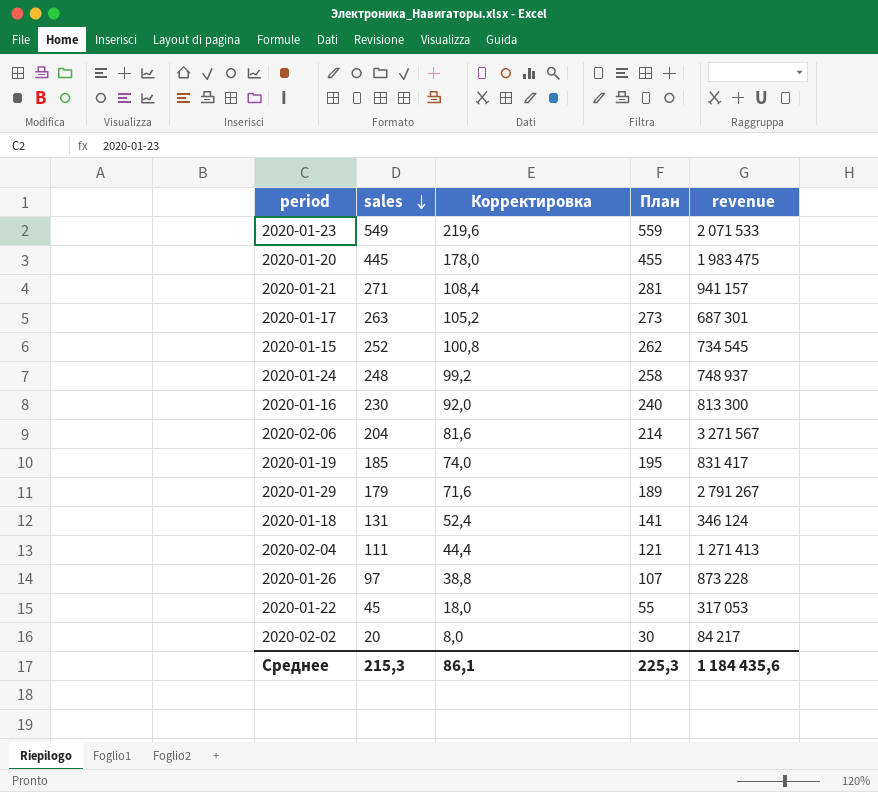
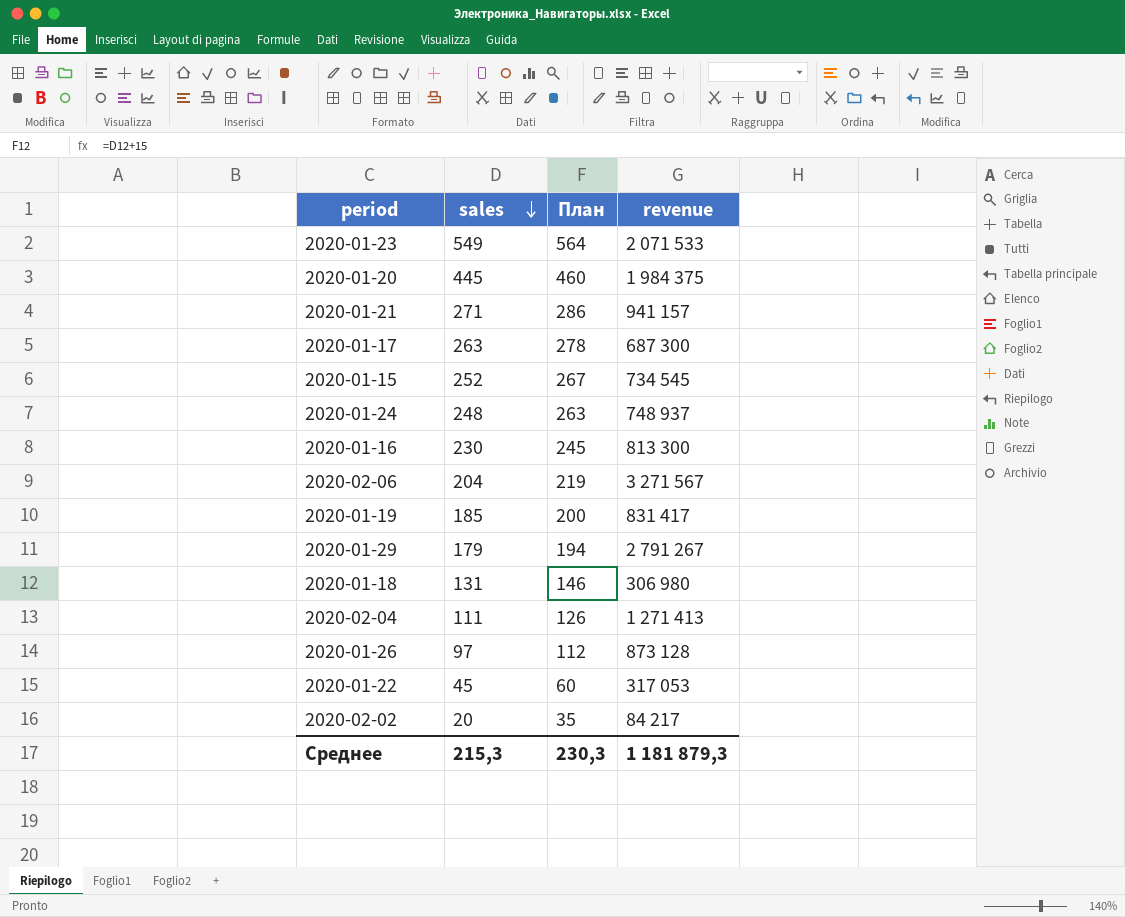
column Корректировка | formula: [sales] * 0,4 -> none
column План | formula: [sales] + 10 -> [sales] + 15
2020-01-20 | revenue: 1 983 475 -> 1 984 375
2020-01-17 | revenue: 687 301 -> 687 300
2020-01-18 | revenue: 346 124 -> 306 980
2020-01-26 | revenue: 873 228 -> 873 128
Среднее | План: 225,3 -> 230,3
Среднее | revenue: 1 184 435,6 -> 1 181 879,3

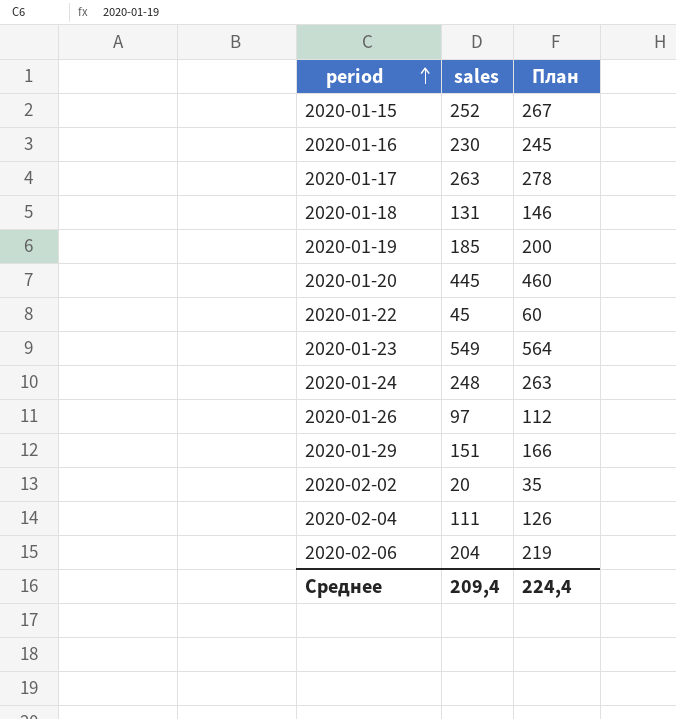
row order: sales descending -> period ascending
column revenue | position: 4 -> none
row 2020-01-21: 271 | 286 | 941 157 -> none
2020-01-29 | sales: 179 -> 151
2020-01-29 | План: 194 -> 166
Среднее | sales: 215,3 -> 209,4
Среднее | План: 230,3 -> 224,4

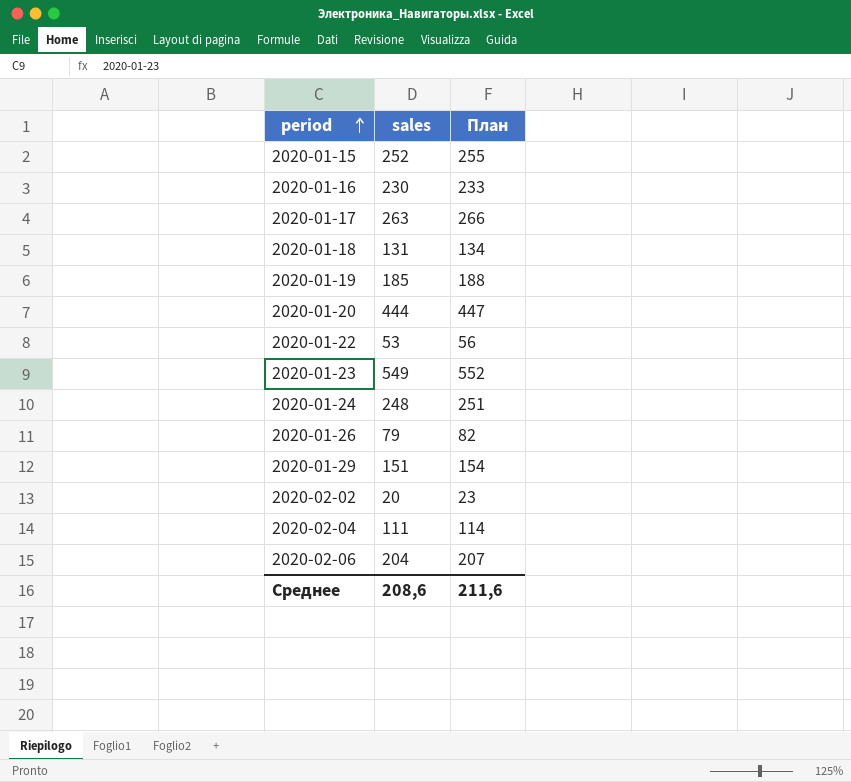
column План | formula: [sales] + 15 -> [sales] + 3
2020-01-20 | sales: 445 -> 444
2020-01-22 | sales: 45 -> 53
2020-01-26 | sales: 97 -> 79
Среднее | sales: 209,4 -> 208,6
Среднее | План: 224,4 -> 211,6

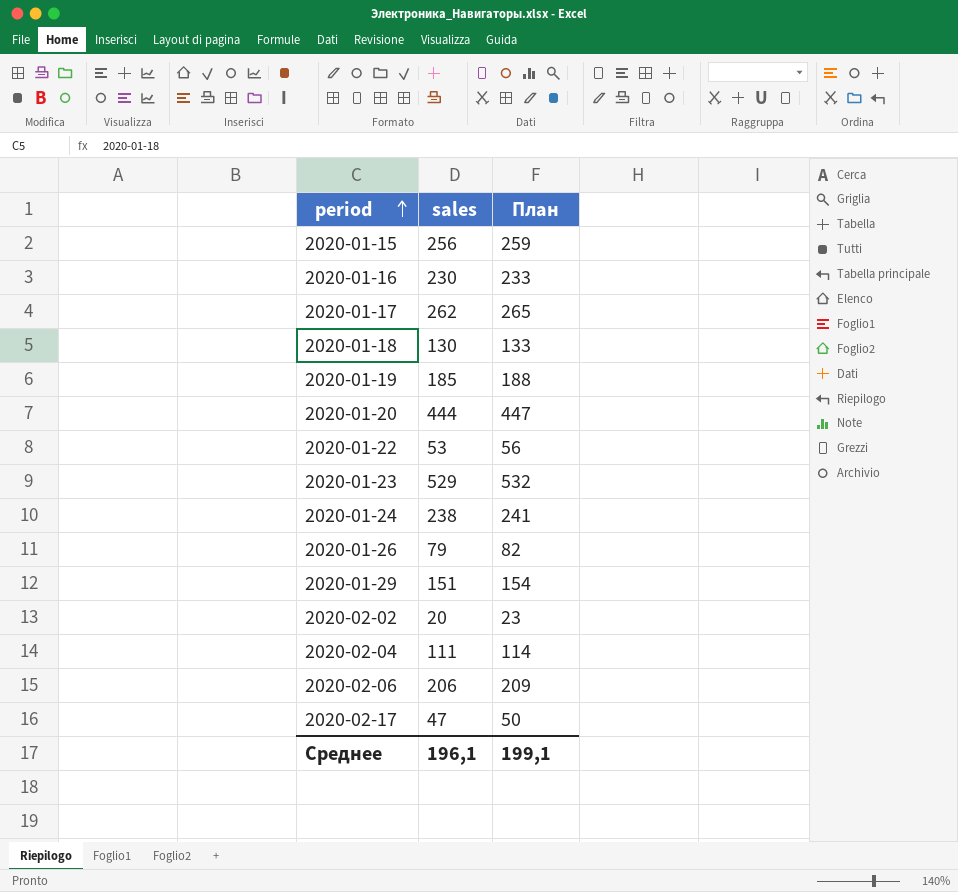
2020-01-15 | sales: 252 -> 256
2020-01-15 | План: 255 -> 259
2020-01-17 | sales: 263 -> 262
2020-01-17 | План: 266 -> 265
2020-01-18 | sales: 131 -> 130
2020-01-18 | План: 134 -> 133
2020-01-23 | sales: 549 -> 529
2020-01-23 | План: 552 -> 532
2020-01-24 | sales: 248 -> 238
2020-01-24 | План: 251 -> 241
2020-02-06 | sales: 204 -> 206
2020-02-06 | План: 207 -> 209
row 2020-02-17: none -> 47 | 50
Среднее | sales: 208,6 -> 196,1
Среднее | План: 211,6 -> 199,1

